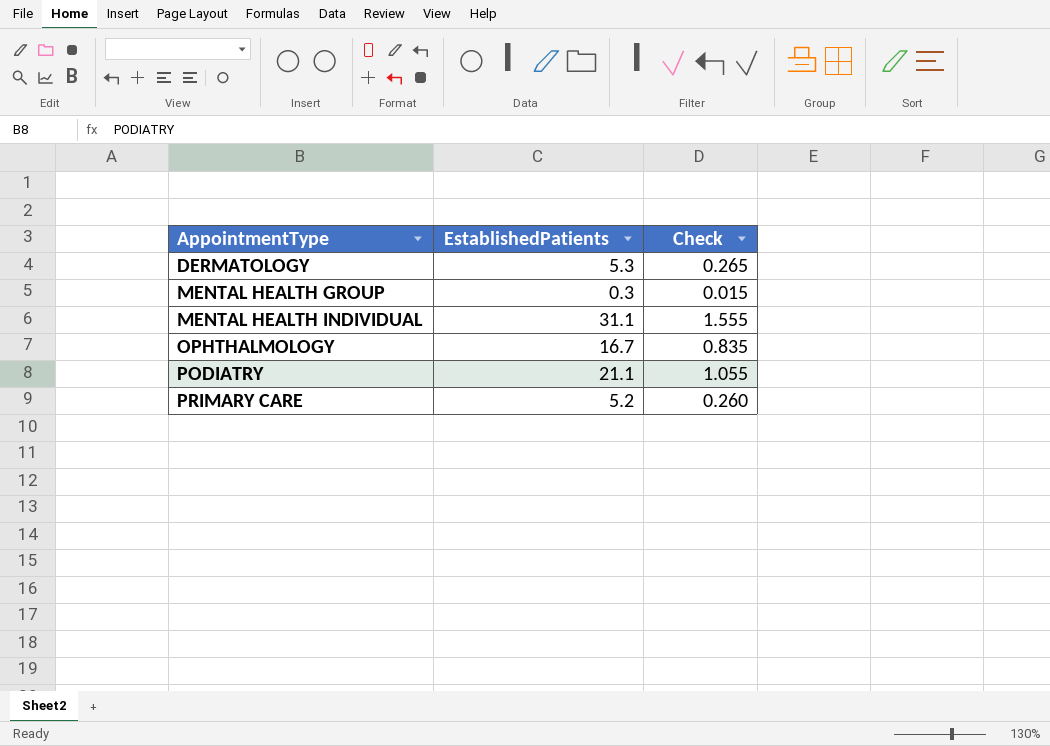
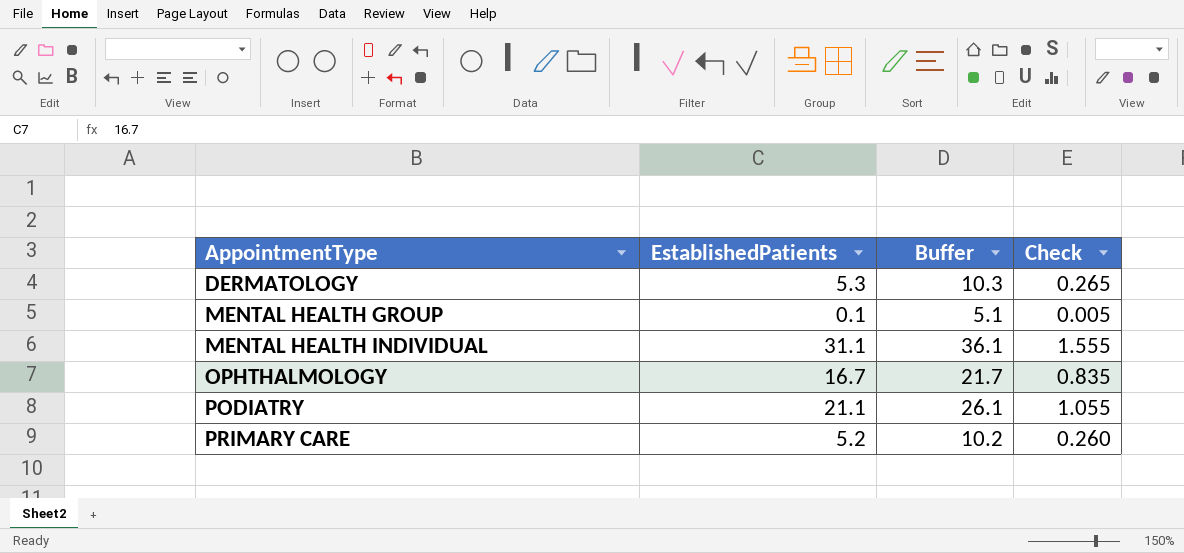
column Buffer | formula: none -> [EstablishedPatients] + 5
MENTAL HEALTH GROUP | EstablishedPatients: 0.3 -> 0.1
MENTAL HEALTH GROUP | Check: 0.015 -> 0.005

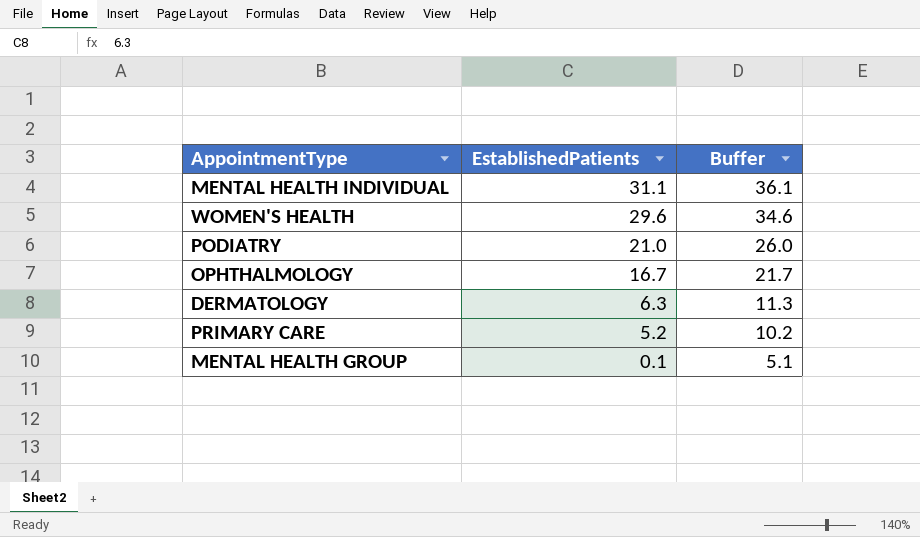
row order: AppointmentType ascending -> EstablishedPatients descending
column Check | formula: [EstablishedPatients] * 0.05 -> none
row WOMEN'S HEALTH: none -> 29.6 | 34.6
PODIATRY | EstablishedPatients: 21.1 -> 21.0
PODIATRY | Buffer: 26.1 -> 26.0
DERMATOLOGY | EstablishedPatients: 5.3 -> 6.3
DERMATOLOGY | Buffer: 10.3 -> 11.3

